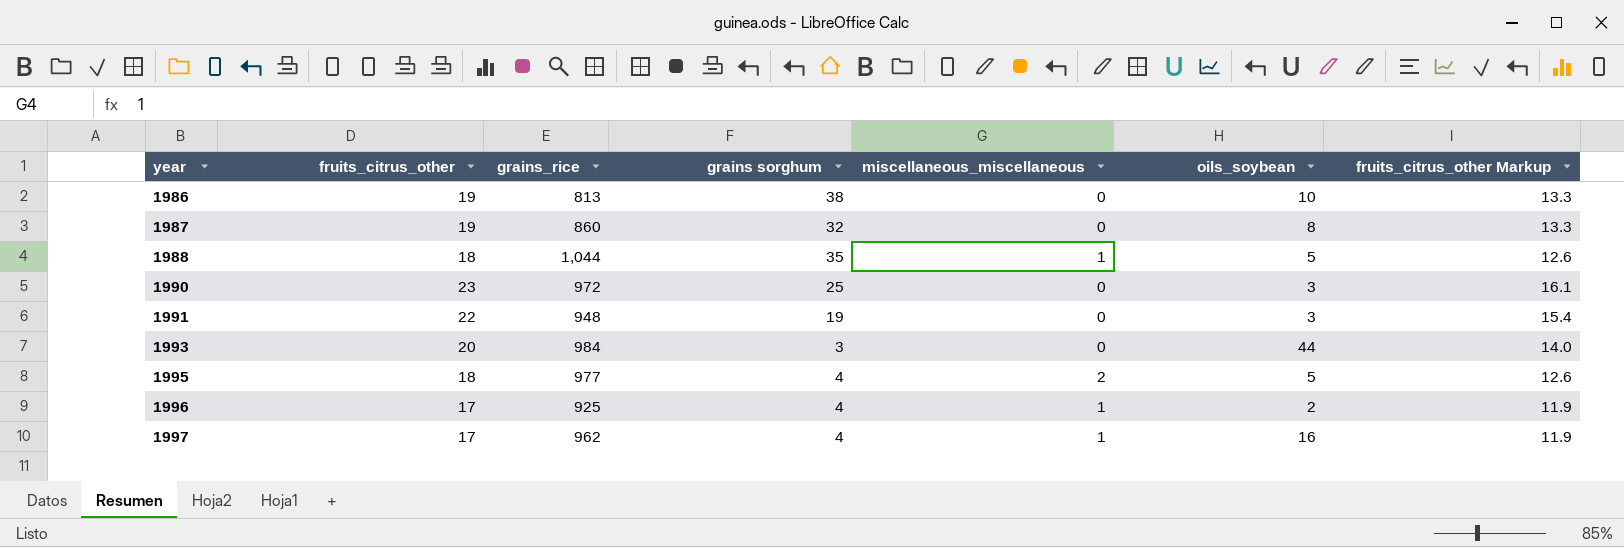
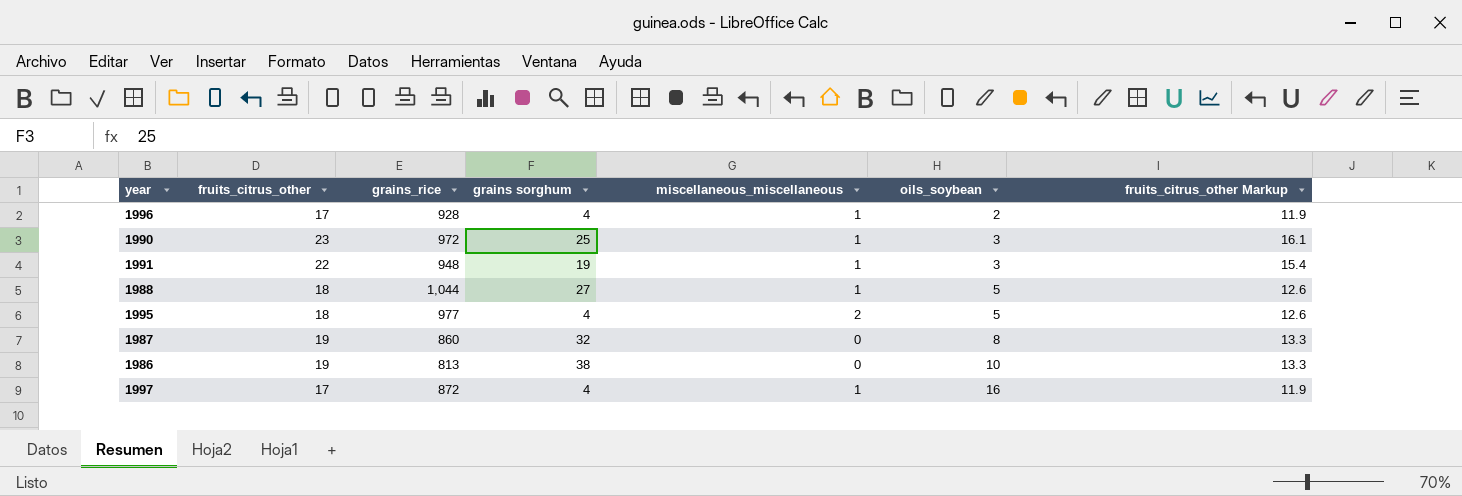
row order: year ascending -> oils_soybean ascending
row 1993: 20 | 984 | 3 | 0 | 44 | 14.0 -> none
1996 | grains_rice: 925 -> 928
1990 | miscellaneous_miscellaneous: 0 -> 1
1991 | miscellaneous_miscellaneous: 0 -> 1
1988 | grains sorghum: 35 -> 27
1997 | grains_rice: 962 -> 872

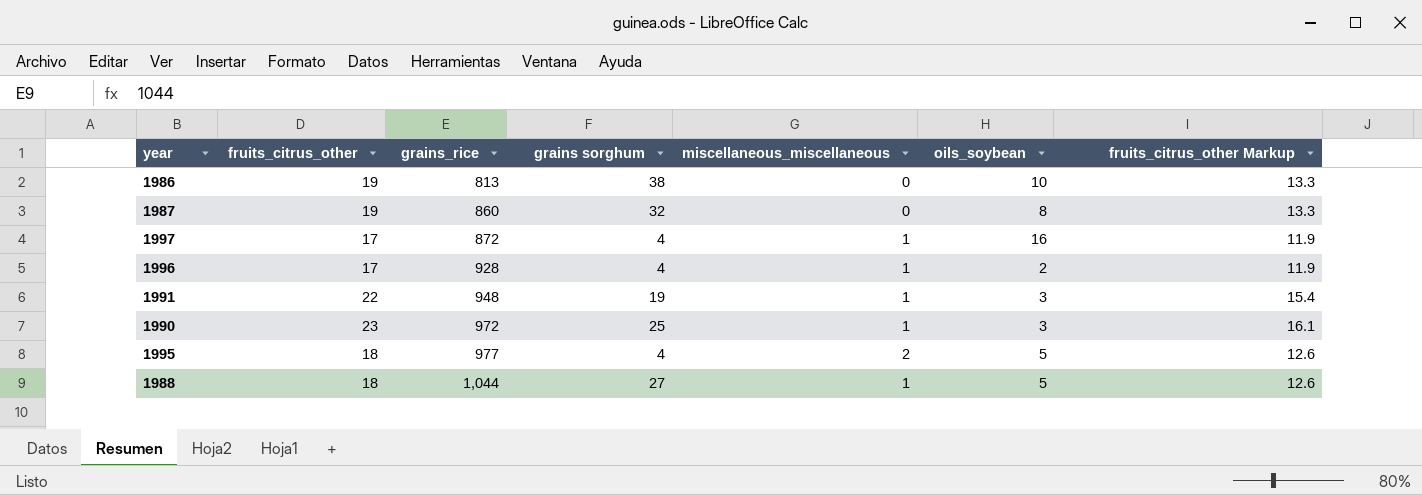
row order: oils_soybean ascending -> grains_rice ascending

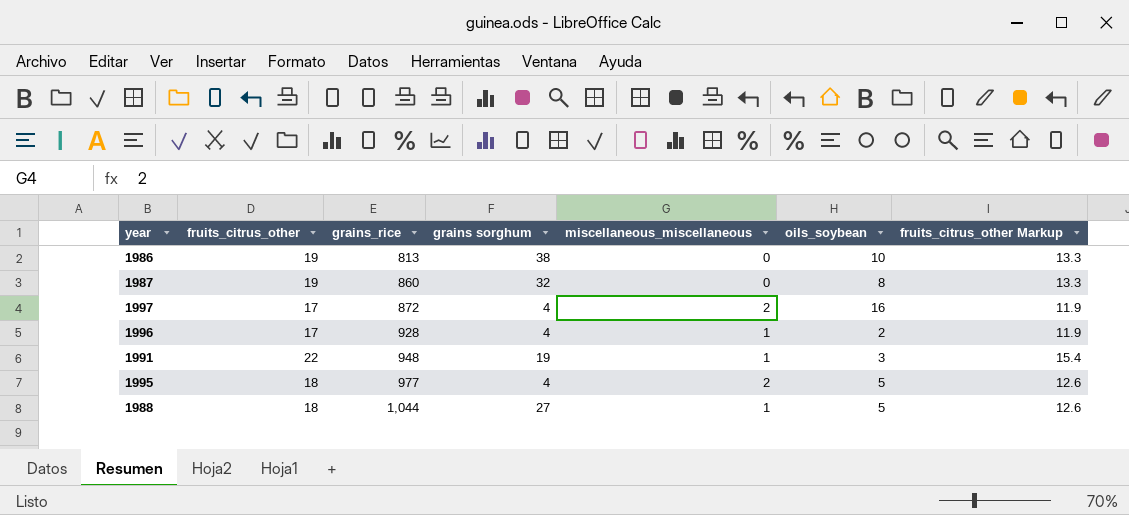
row 1990: 23 | 972 | 25 | 1 | 3 | 16.1 -> none
1997 | miscellaneous_miscellaneous: 1 -> 2

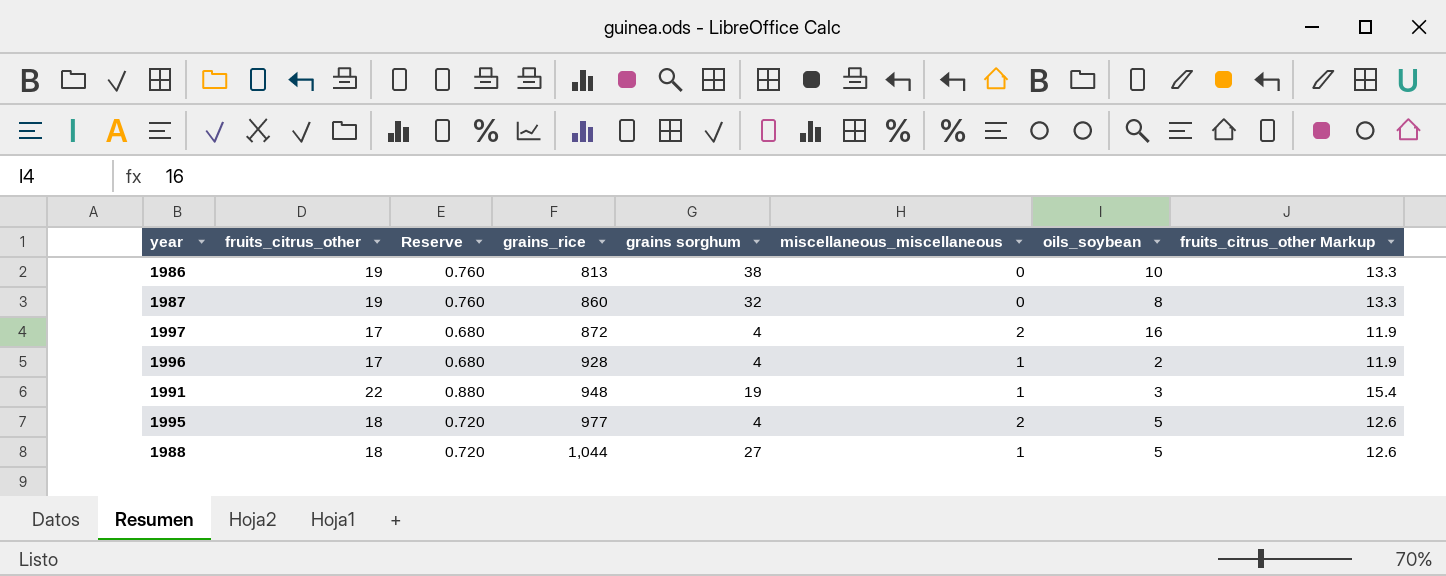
column Reserve | formula: none -> [fruits_citrus_other] * 0.04

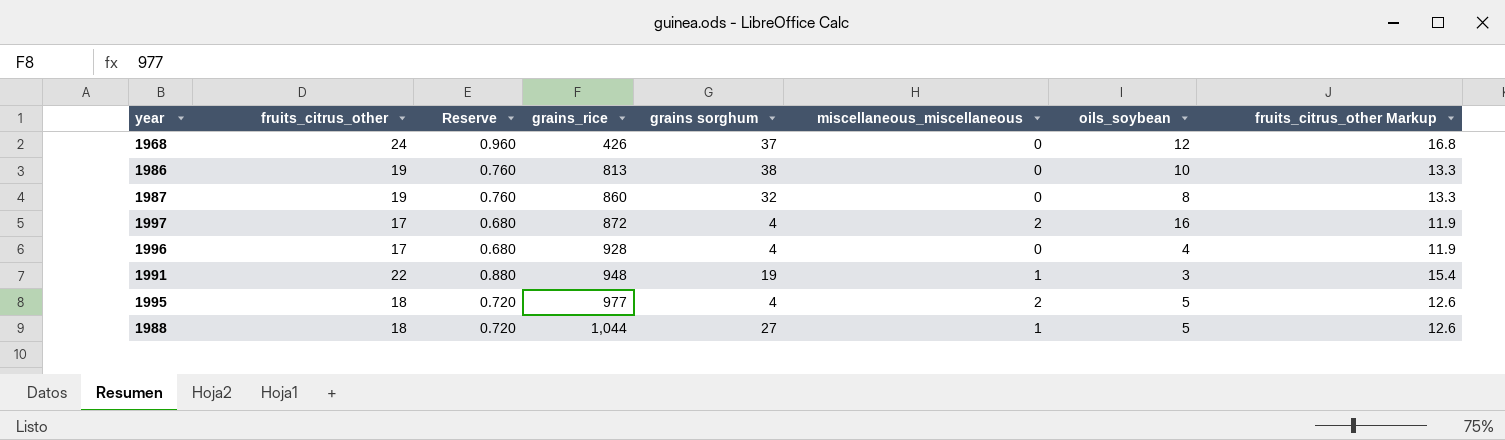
row 1968: none -> 24 | 0.960 | 426 | 37 | 0 | 12 | 16.8
1996 | miscellaneous_miscellaneous: 1 -> 0
1996 | oils_soybean: 2 -> 4

